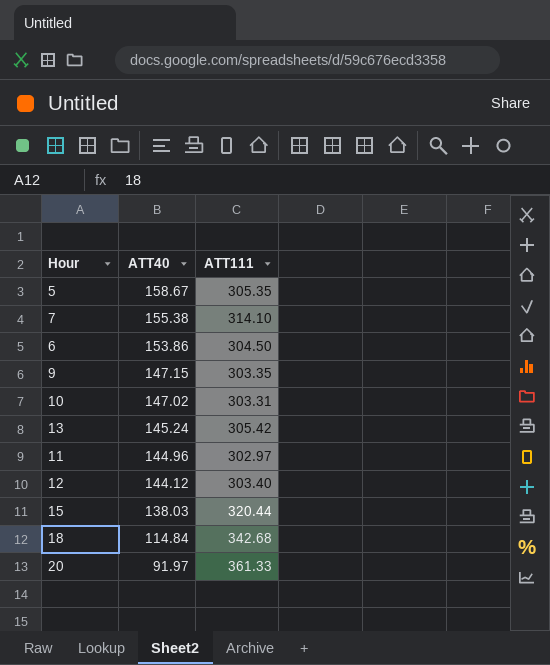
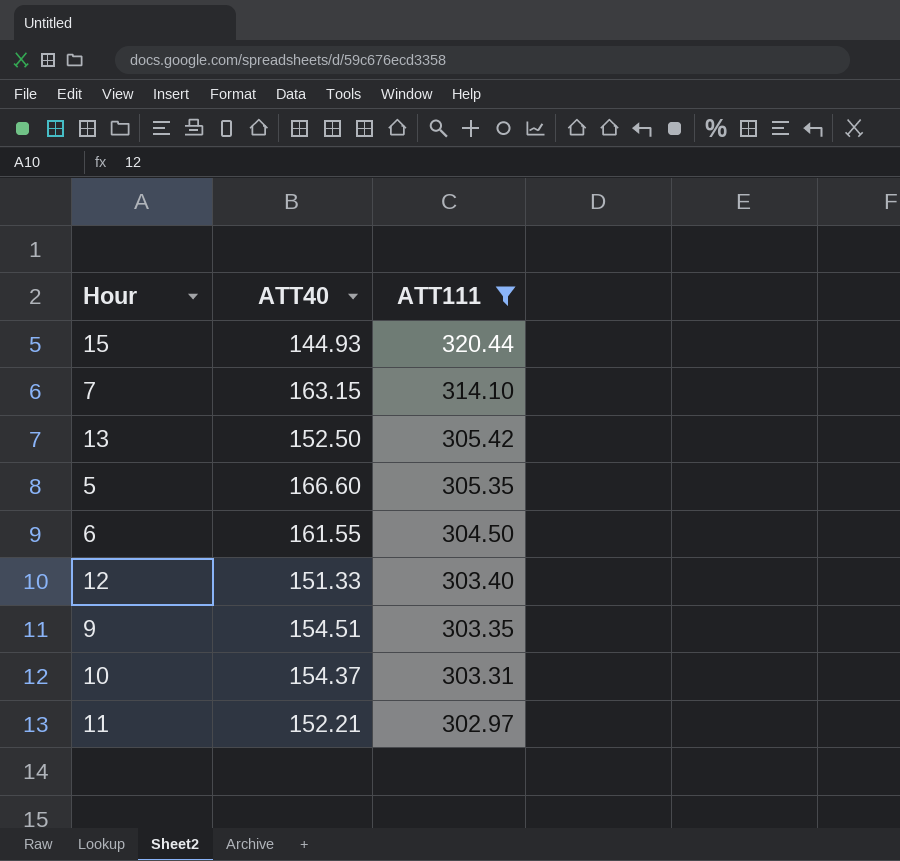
filter: none -> ATT111 <= 320.44
row order: ATT40 descending -> ATT111 descending
15 | ATT40: 138.03 -> 144.93
7 | ATT40: 155.38 -> 163.15
13 | ATT40: 145.24 -> 152.50
5 | ATT40: 158.67 -> 166.60
6 | ATT40: 153.86 -> 161.55
12 | ATT40: 144.12 -> 151.33
9 | ATT40: 147.15 -> 154.51
10 | ATT40: 147.02 -> 154.37
11 | ATT40: 144.96 -> 152.21

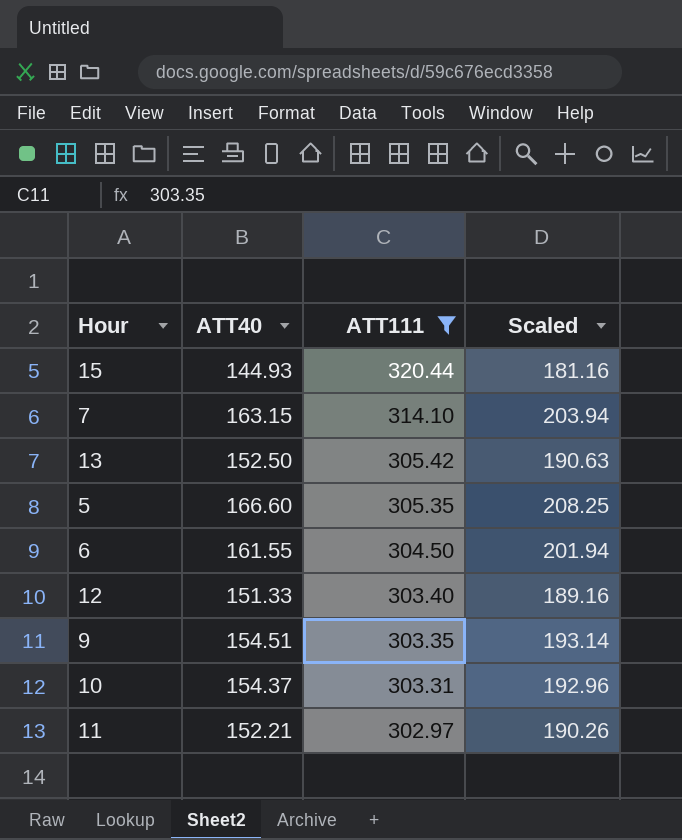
column Scaled | formula: none -> [ATT40] * 1.25

